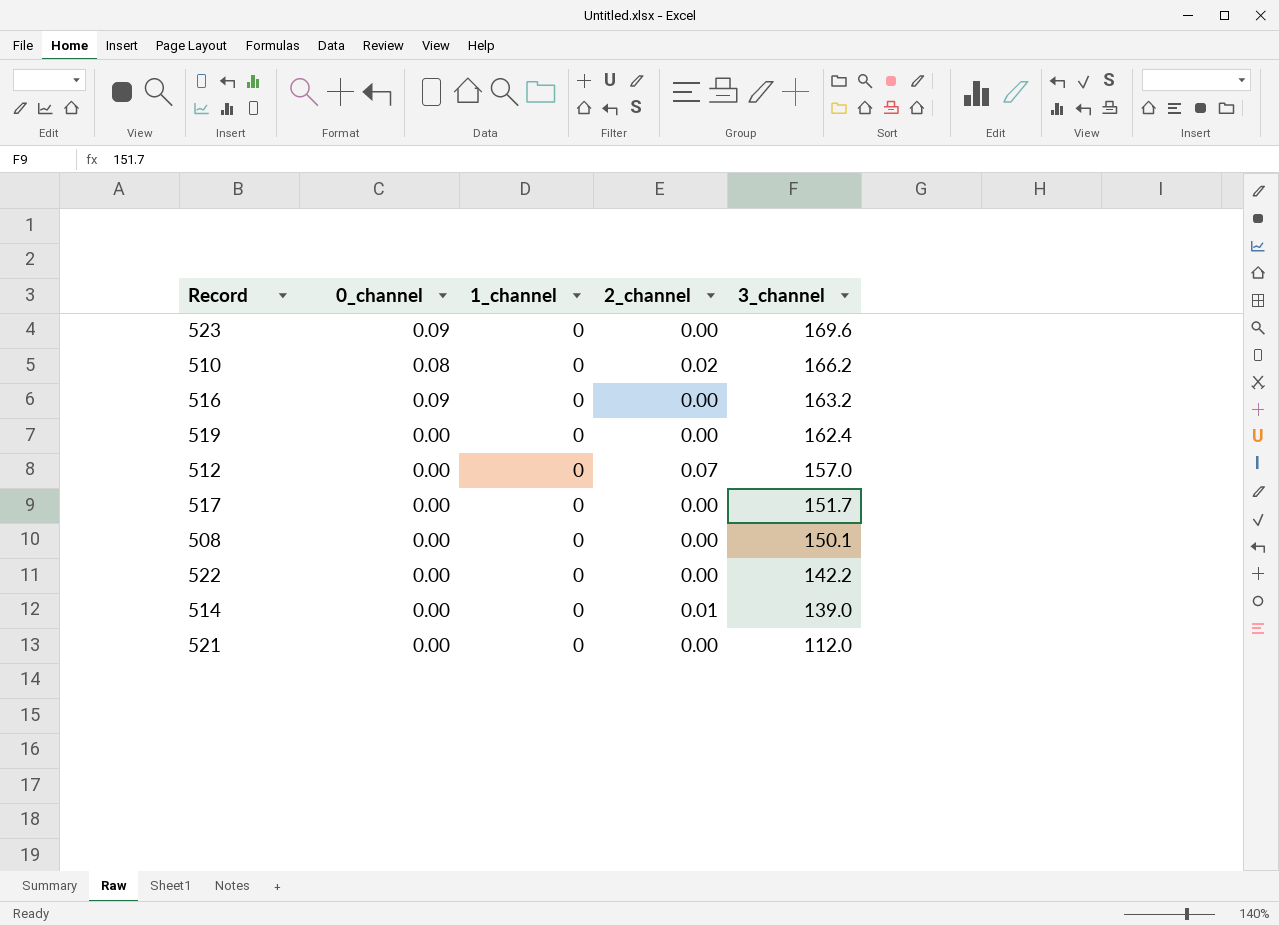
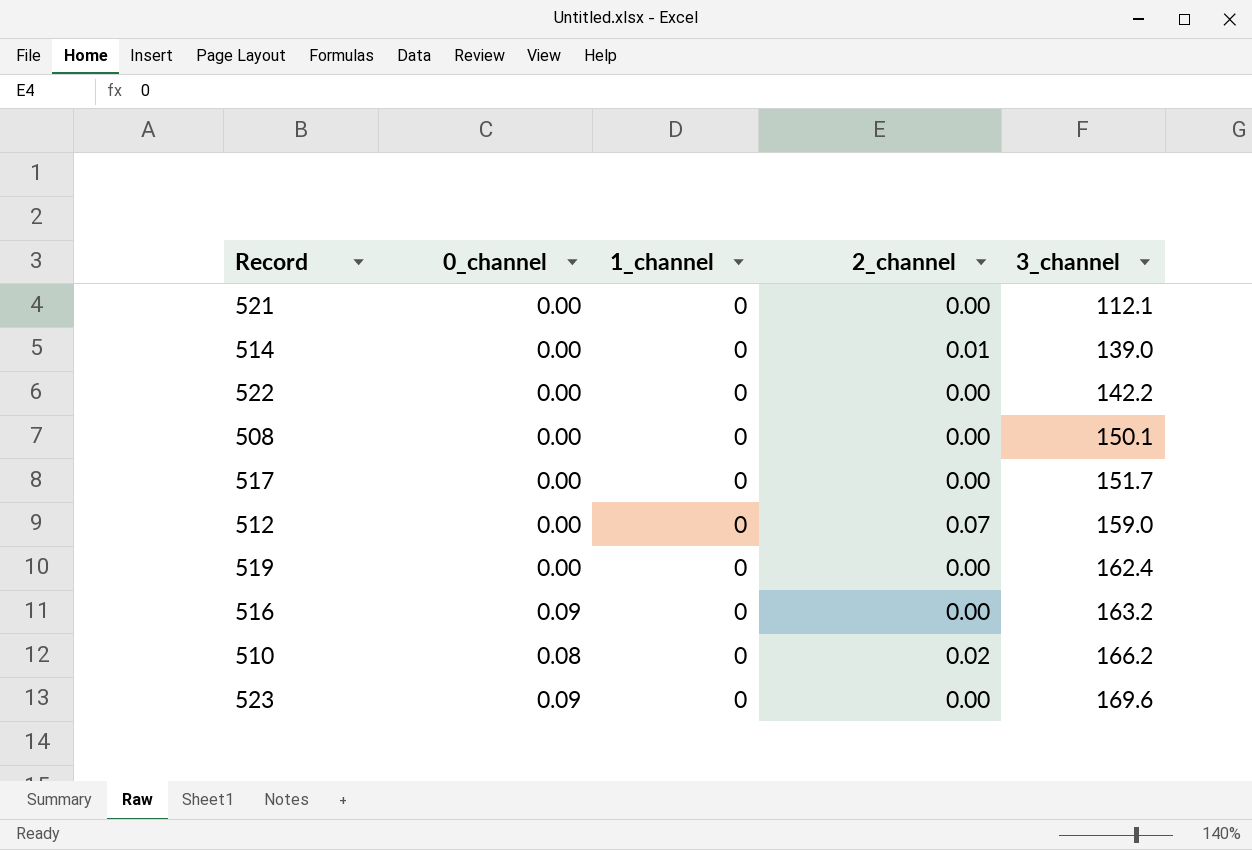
row order: 3_channel descending -> 3_channel ascending
521 | 3_channel: 112.0 -> 112.1
512 | 3_channel: 157.0 -> 159.0

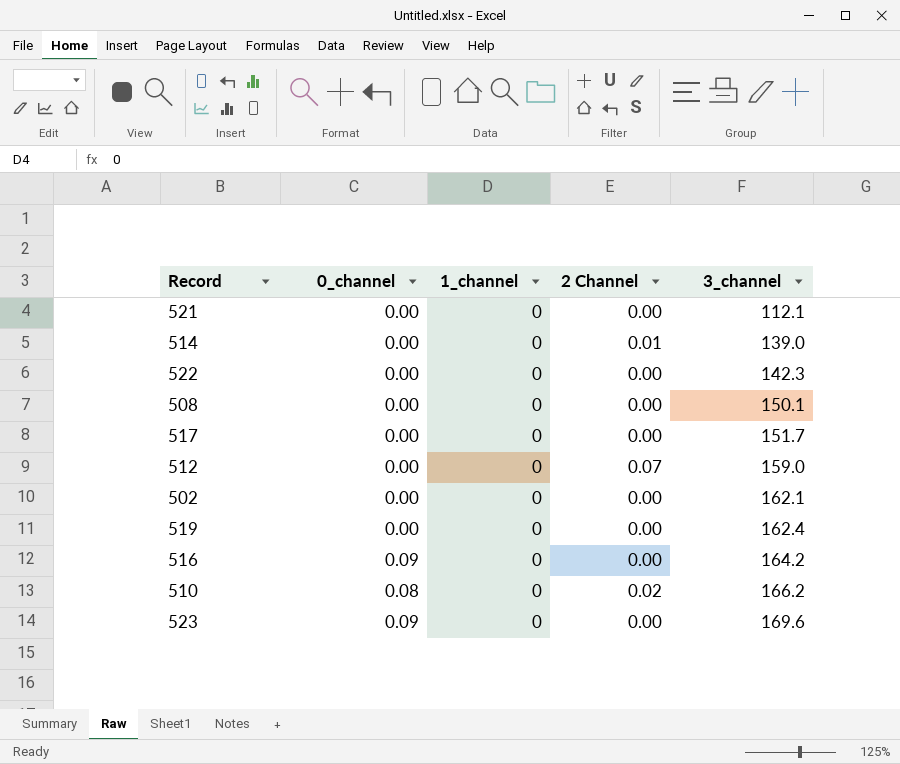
column name: 2_channel -> 2 Channel
522 | 3_channel: 142.2 -> 142.3
row 502: none -> 0.00 | 0 | 0.00 | 162.1
516 | 3_channel: 163.2 -> 164.2

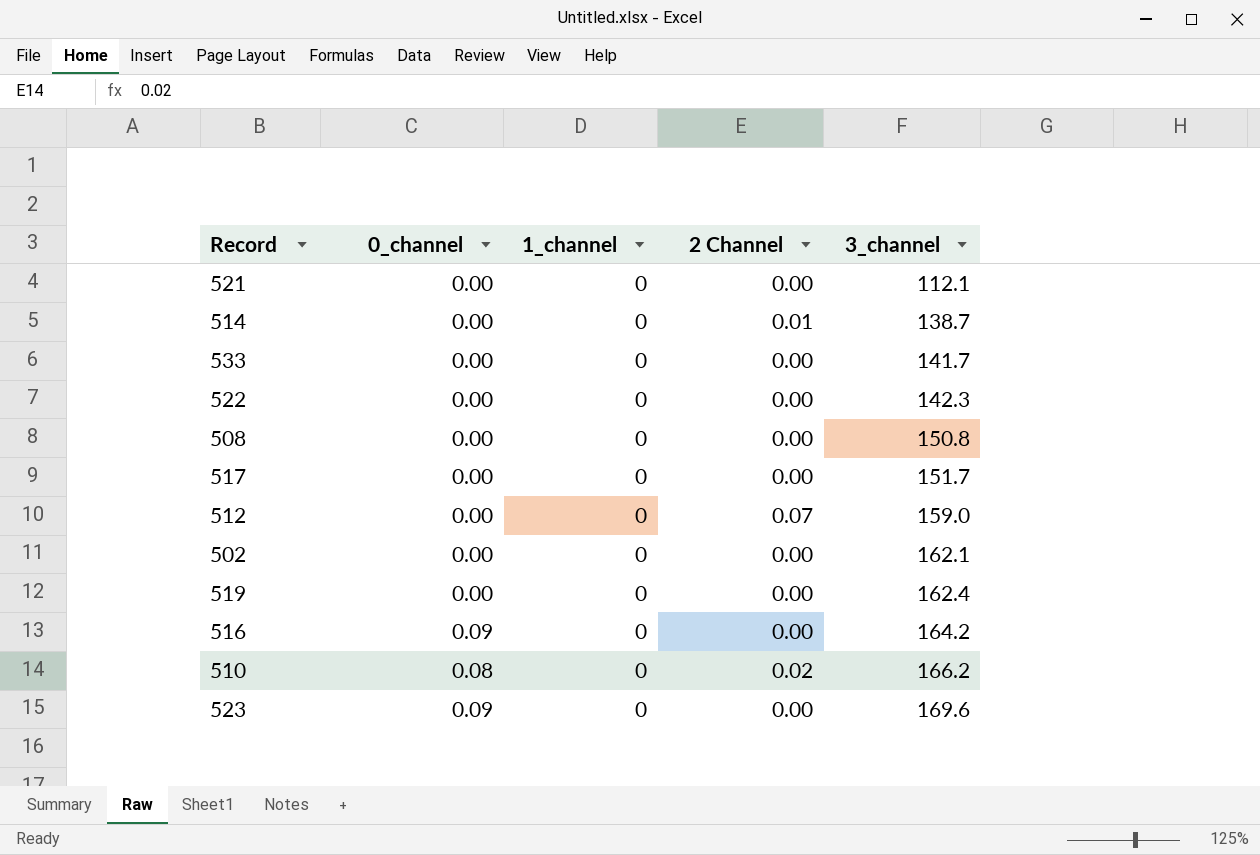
514 | 3_channel: 139.0 -> 138.7
row 533: none -> 0.00 | 0 | 0.00 | 141.7
508 | 3_channel: 150.1 -> 150.8

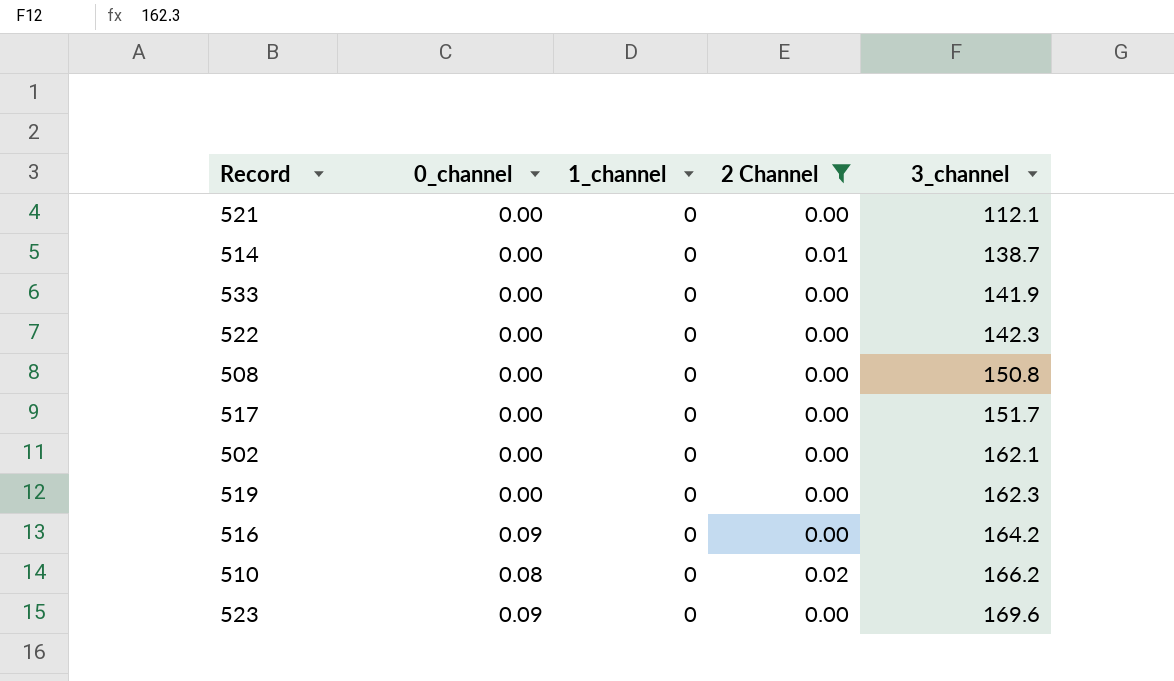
filter: none -> 2 Channel != 0.07
533 | 3_channel: 141.7 -> 141.9
519 | 3_channel: 162.4 -> 162.3

